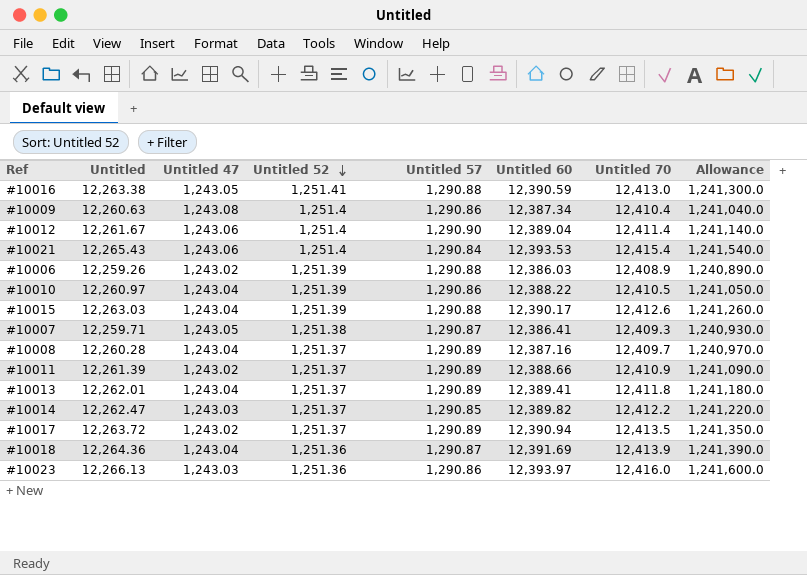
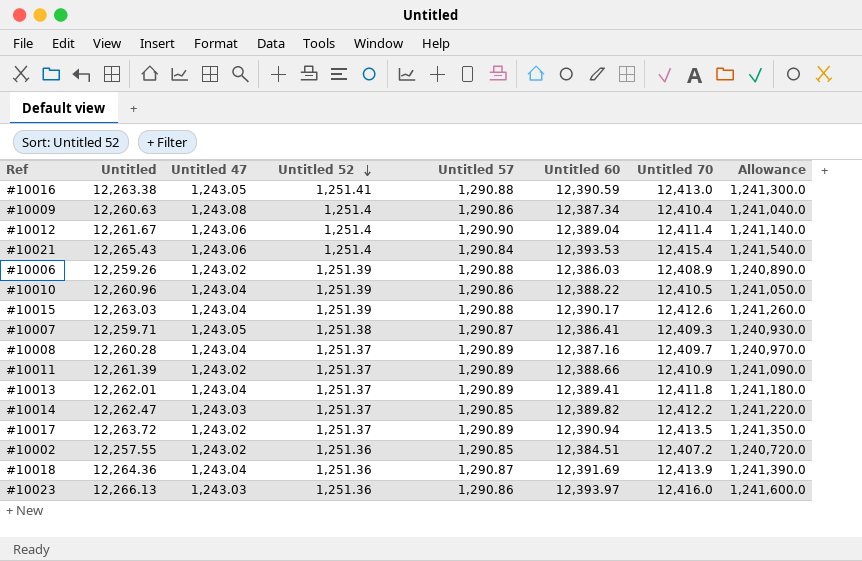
#10010 | Untitled: 12,260.97 -> 12,260.96
row #10002: none -> 12,257.55 | 1,243.02 | 1,251.36 | 1,290.85 | 12,384.51 | 12,407.2 | 1,240,720.0

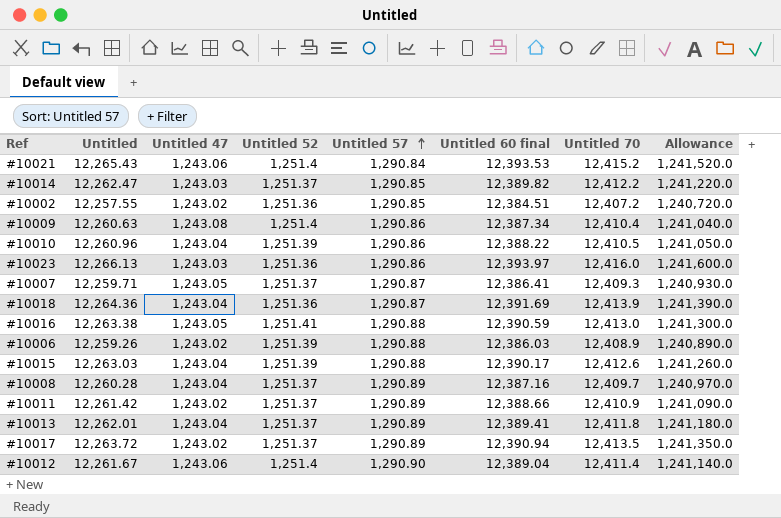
row order: Untitled 52 descending -> Untitled 57 ascending
column name: Untitled 60 -> Untitled 60 final
#10021 | Untitled 70: 12,415.4 -> 12,415.2
#10021 | Allowance: 1,241,540.0 -> 1,241,520.0
#10007 | Untitled 52: 1,251.38 -> 1,251.37
#10011 | Untitled: 12,261.39 -> 12,261.42

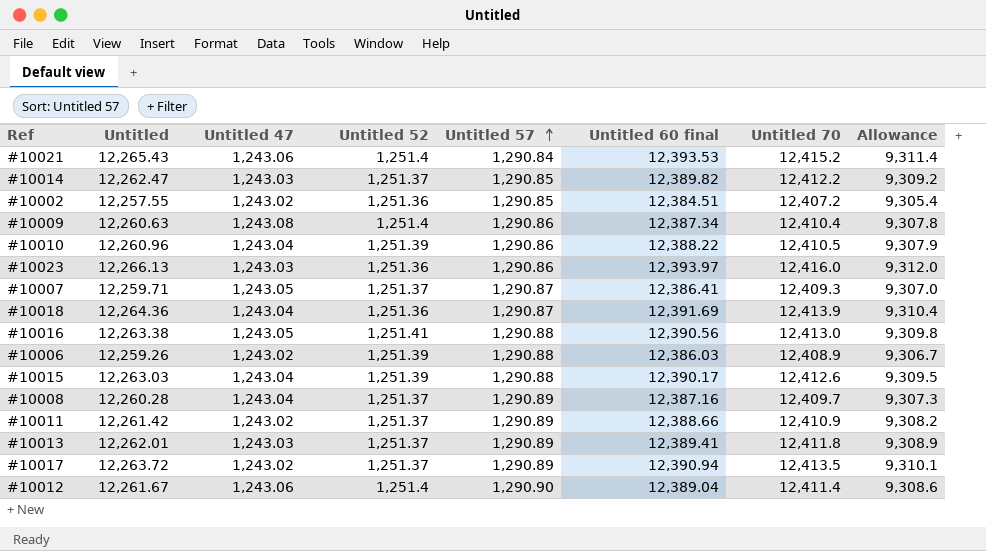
column Allowance | formula: [Untitled 70] * 100 -> [Untitled 70] * 0.75
#10016 | Untitled 60 final: 12,390.59 -> 12,390.56
#10013 | Untitled 47: 1,243.04 -> 1,243.03

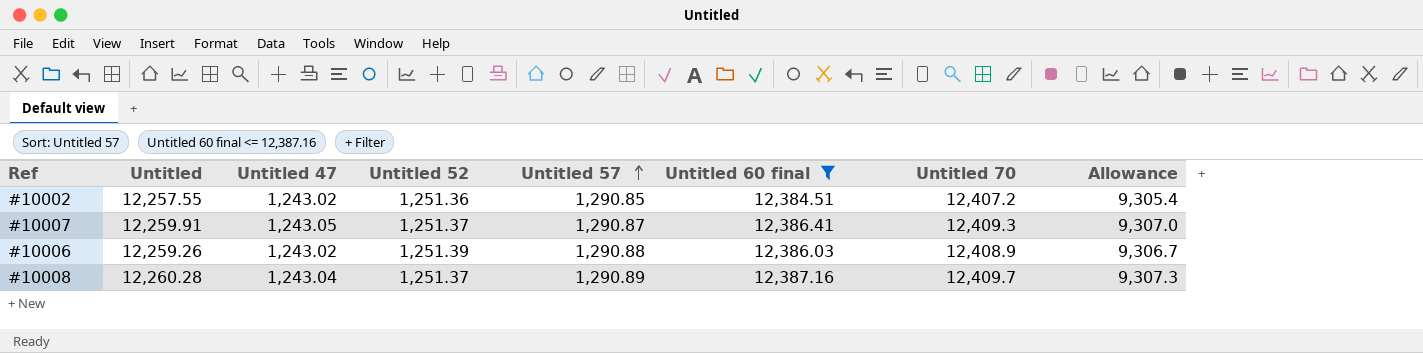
filter: none -> Untitled 60 final <= 12,387.16
#10007 | Untitled: 12,259.71 -> 12,259.91

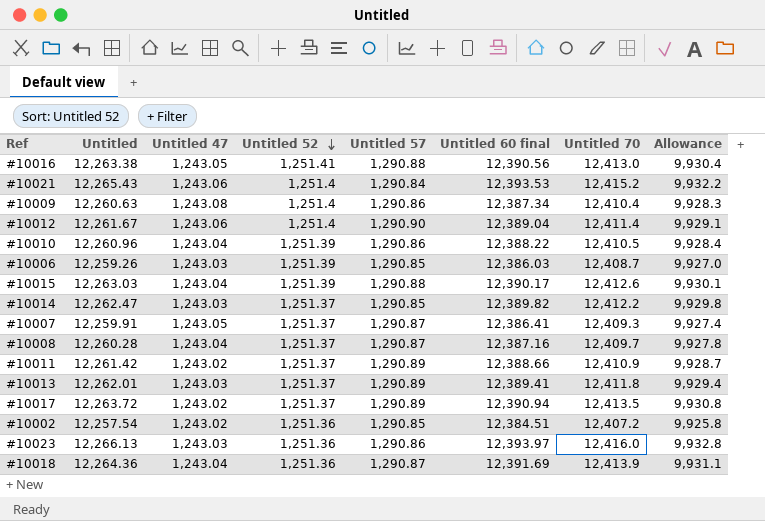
filter: Untitled 60 final <= 12,387.16 -> none
row order: Untitled 57 ascending -> Untitled 52 descending
column Allowance | formula: [Untitled 70] * 0.75 -> [Untitled 70] * 0.8
#10006 | Untitled 47: 1,243.02 -> 1,243.03
#10006 | Untitled 57: 1,290.88 -> 1,290.85
#10006 | Untitled 70: 12,408.9 -> 12,408.7
#10008 | Untitled 57: 1,290.89 -> 1,290.87
#10002 | Untitled: 12,257.55 -> 12,257.54

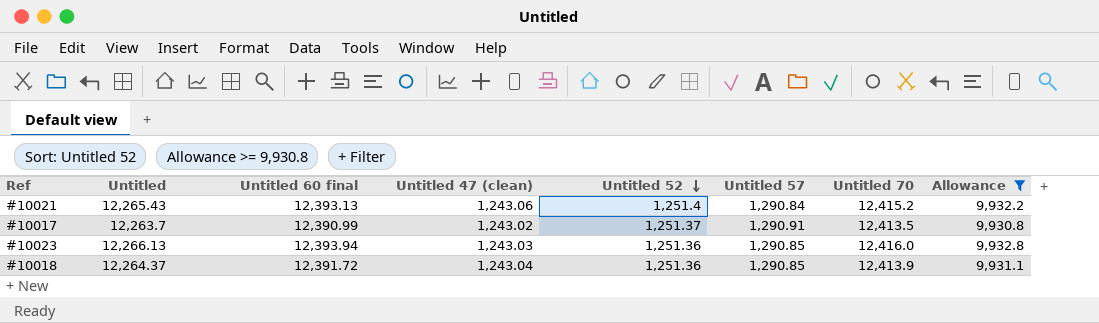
filter: none -> Allowance >= 9,930.8
column Untitled 60 final | position: 6 -> 3
column name: Untitled 47 -> Untitled 47 (clean)
#10021 | Untitled 60 final: 12,393.53 -> 12,393.13
#10017 | Untitled: 12,263.72 -> 12,263.7
#10017 | Untitled 60 final: 12,390.94 -> 12,390.99
#10017 | Untitled 57: 1,290.89 -> 1,290.91
#10023 | Untitled 60 final: 12,393.97 -> 12,393.94
#10023 | Untitled 57: 1,290.86 -> 1,290.85
#10018 | Untitled: 12,264.36 -> 12,264.37
#10018 | Untitled 60 final: 12,391.69 -> 12,391.72
#10018 | Untitled 57: 1,290.87 -> 1,290.85

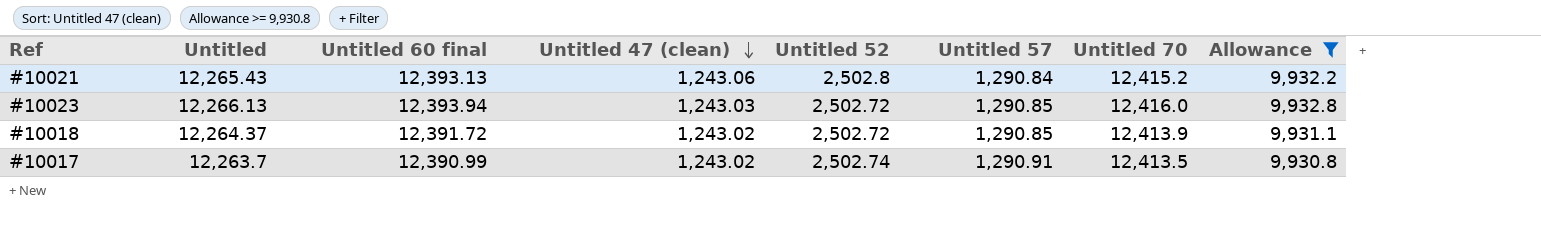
row order: Untitled 52 descending -> Untitled 47 (clean) descending
#10021 | Untitled 52: 1,251.4 -> 2,502.8
#10023 | Untitled 52: 1,251.36 -> 2,502.72
#10018 | Untitled 47 (clean): 1,243.04 -> 1,243.02
#10018 | Untitled 52: 1,251.36 -> 2,502.72
#10017 | Untitled 52: 1,251.37 -> 2,502.74

